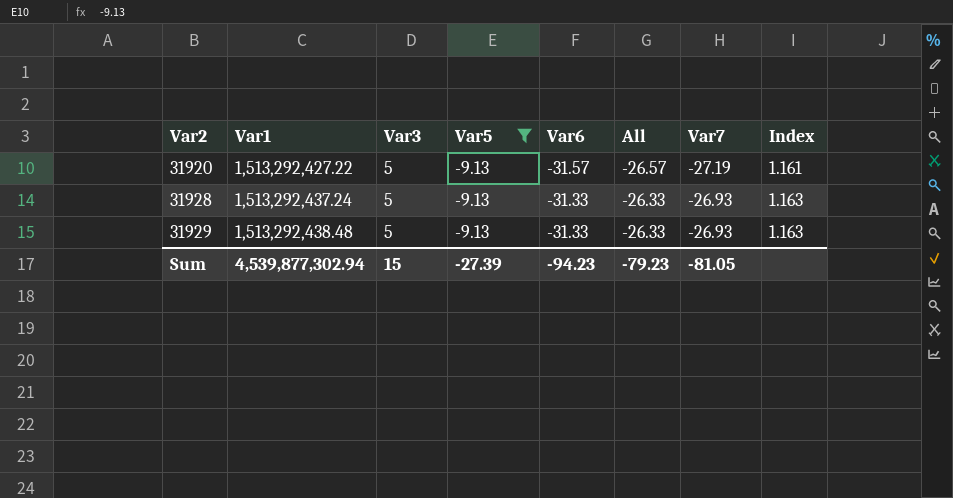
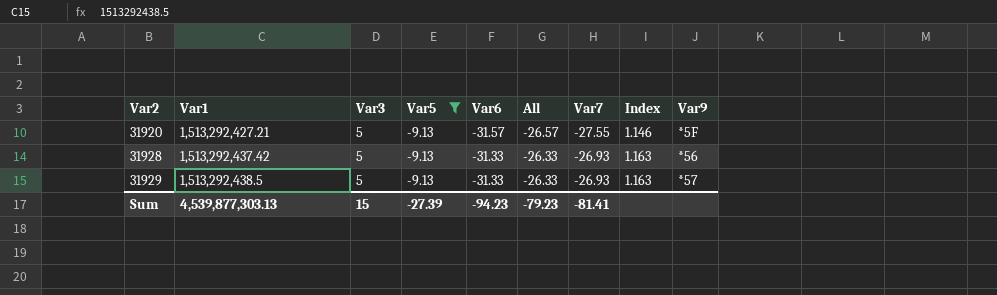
column Var9 | position: none -> 9
31920 | Var1: 1,513,292,427.22 -> 1,513,292,427.21
31920 | Var7: -27.19 -> -27.55
31920 | Index: 1.161 -> 1.146
31928 | Var1: 1,513,292,437.24 -> 1,513,292,437.42
31929 | Var1: 1,513,292,438.48 -> 1,513,292,438.5
Sum | Var1: 4,539,877,302.94 -> 4,539,877,303.13
Sum | Var7: -81.05 -> -81.41

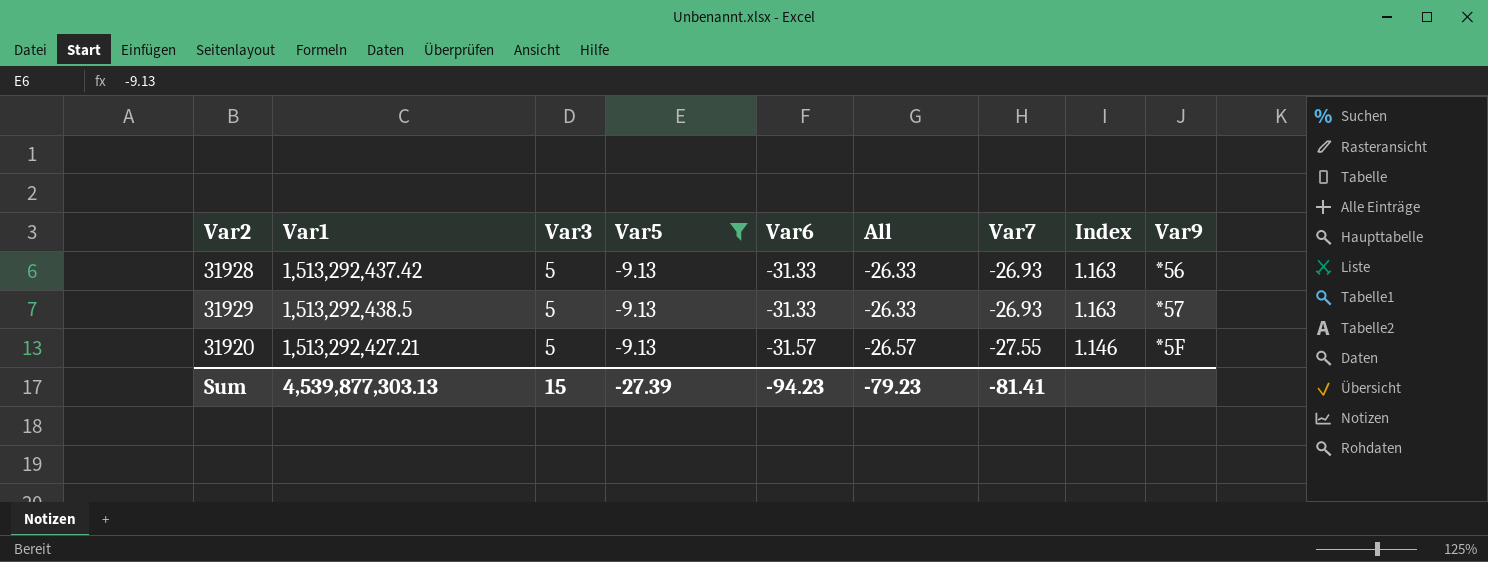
row order: Var2 ascending -> Var6 descending

